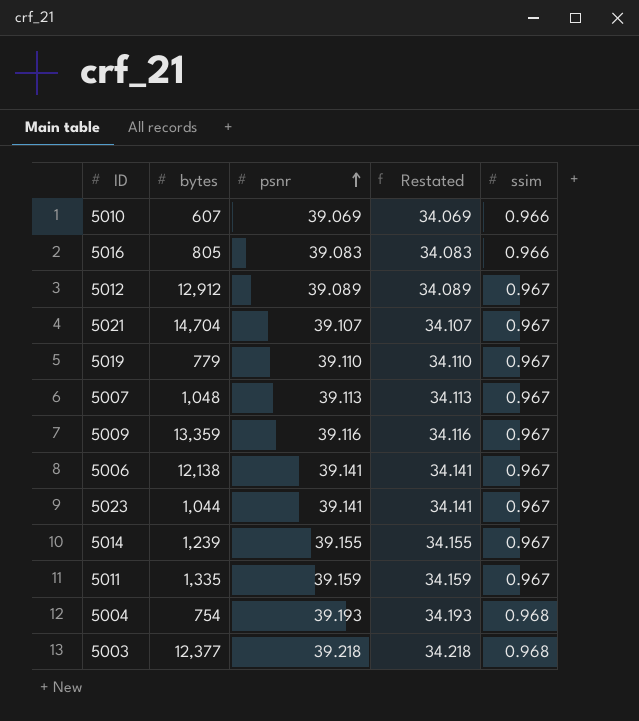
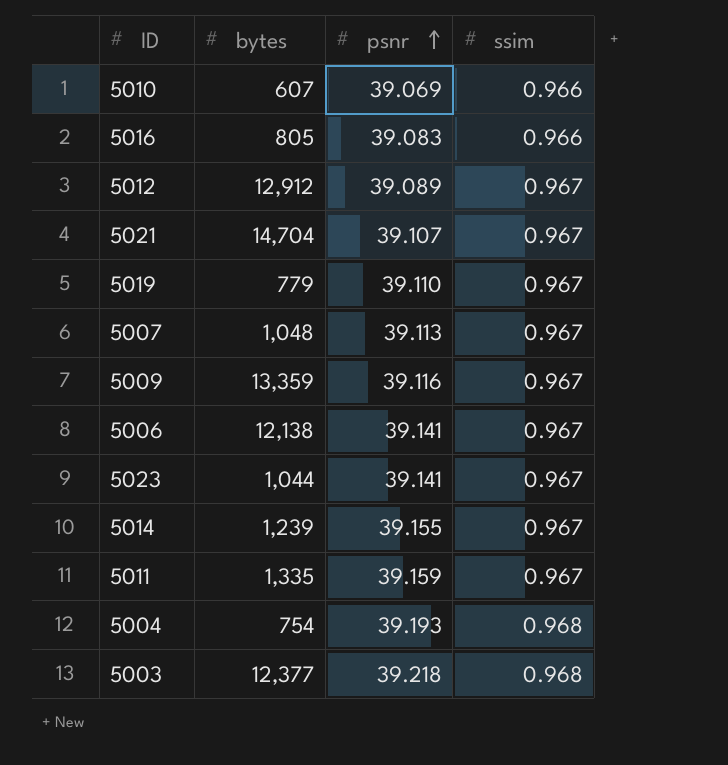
column Restated | formula: [psnr] - 5 -> none

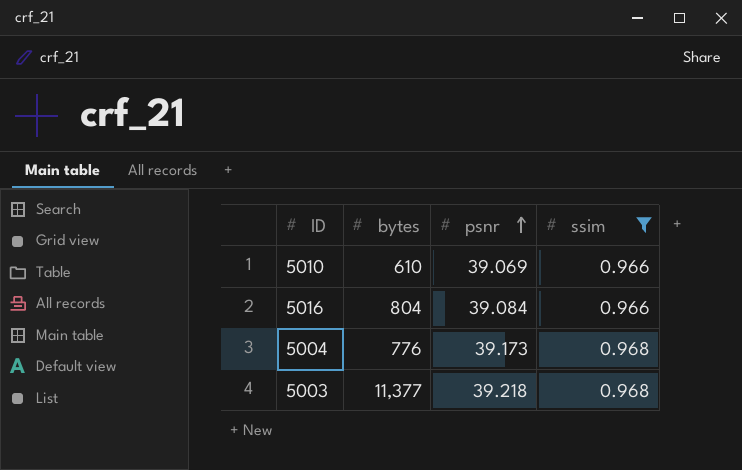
filter: none -> ssim != 0.967
5010 | bytes: 607 -> 610
5016 | bytes: 805 -> 804
5016 | psnr: 39.083 -> 39.084
5004 | bytes: 754 -> 776
5004 | psnr: 39.193 -> 39.173
5003 | bytes: 12,377 -> 11,377

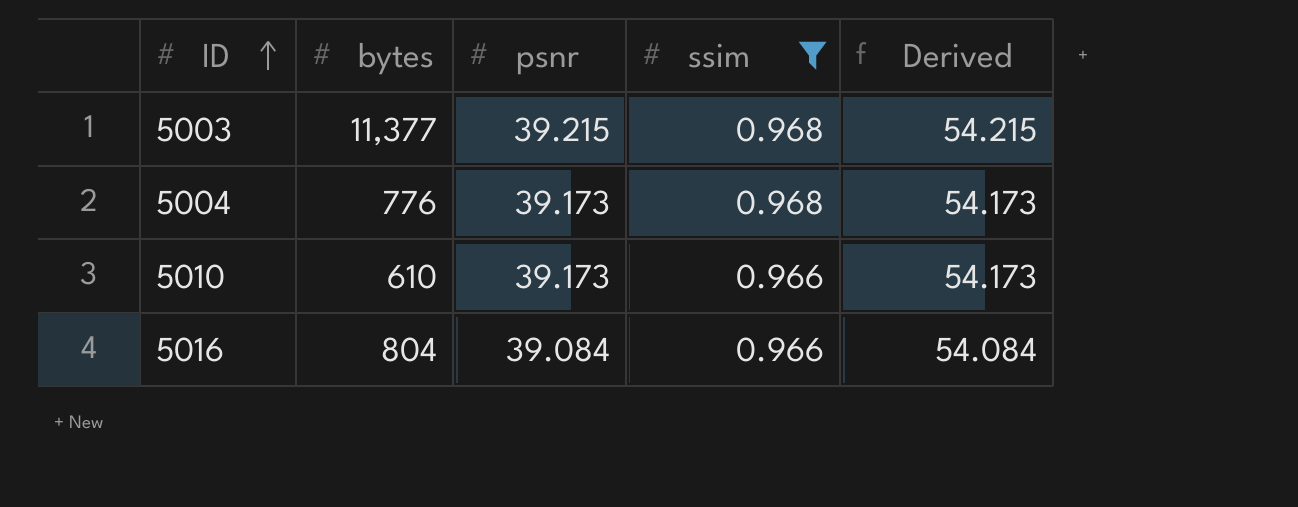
row order: psnr ascending -> ID ascending
column Derived | formula: none -> [psnr] + 15
5003 | psnr: 39.218 -> 39.215
5010 | psnr: 39.069 -> 39.173

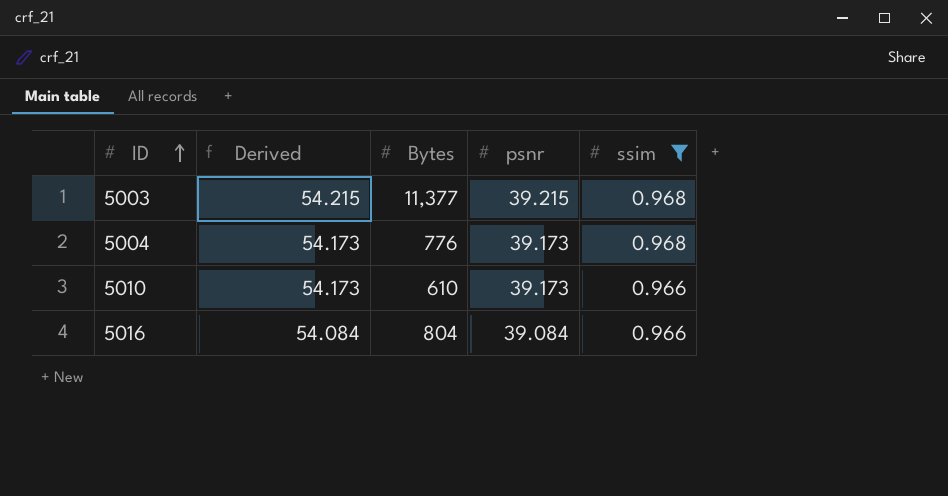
column Derived | position: 5 -> 2
column name: bytes -> Bytes

